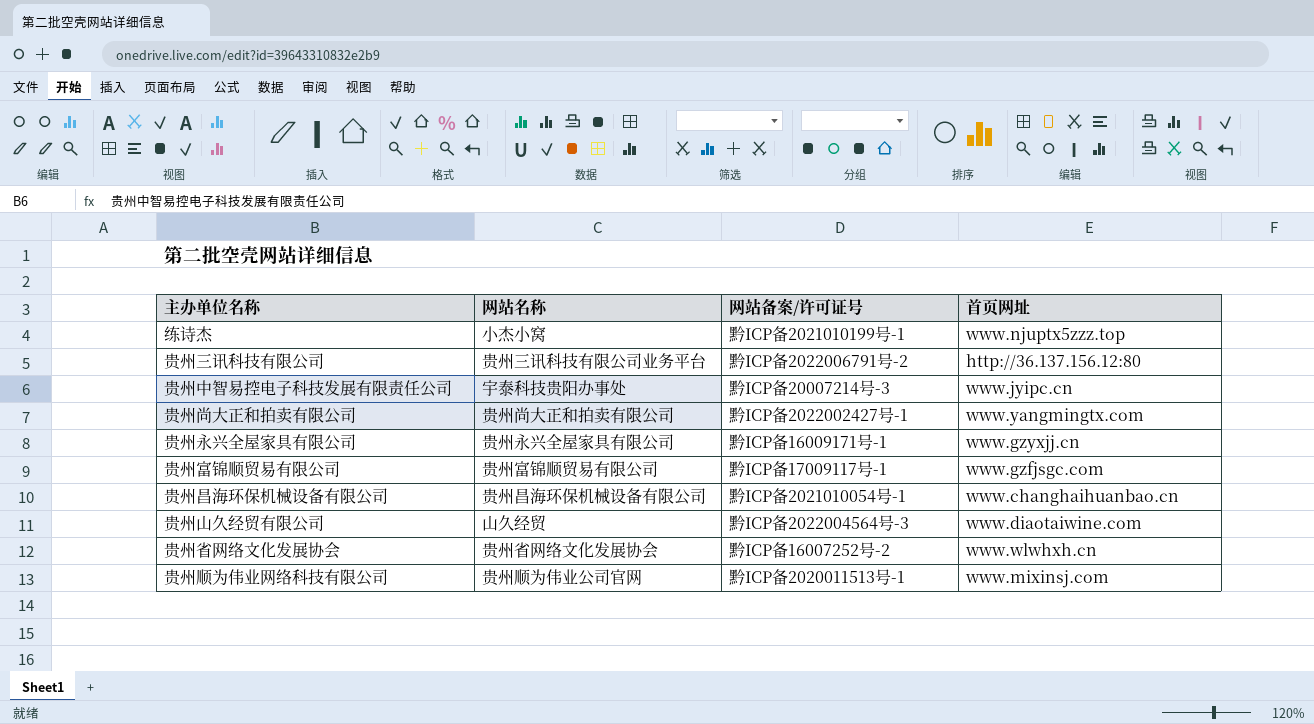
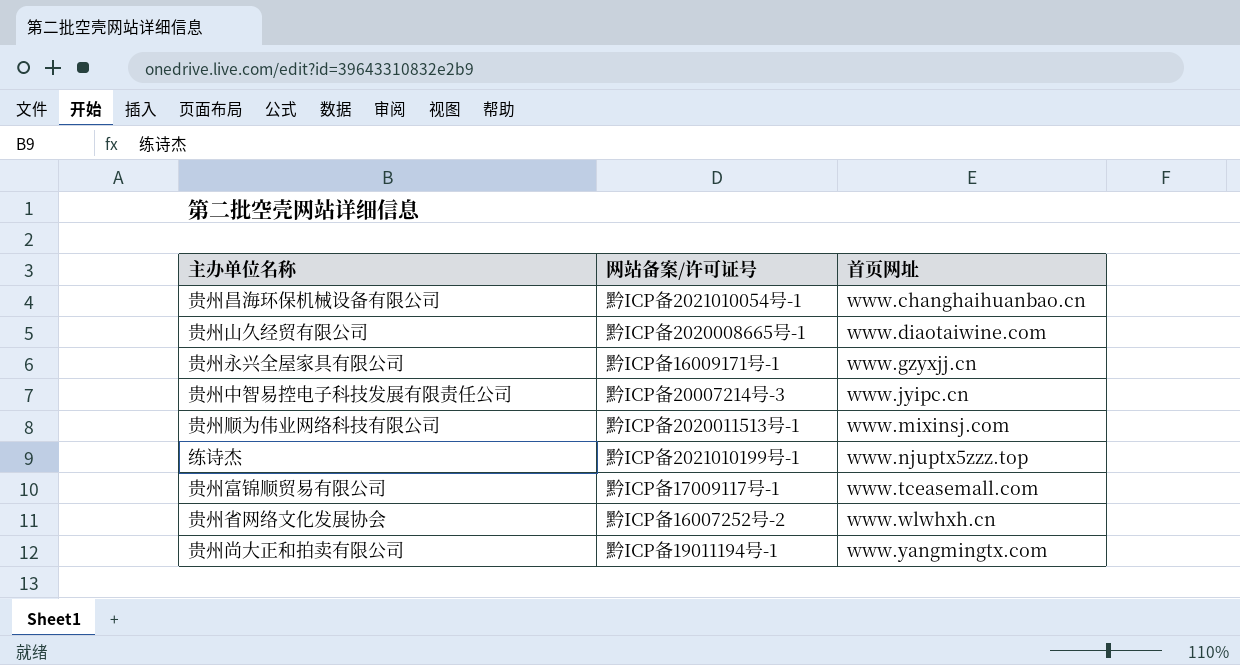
row order: none -> 首页网址 ascending
column 网站名称 | position: 2 -> none
row 贵州三讯科技有限公司: 贵州三讯科技有限公司业务平台 | 黔ICP备2022006791号-2 | http://36.137.156.12:80 -> none
贵州山久经贸有限公司 | 网站备案/许可证号: 黔ICP备2022004564号-3 -> 黔ICP备2020008665号-1
贵州富锦顺贸易有限公司 | 首页网址: www.gzfjsgc.com -> www.tceasemall.com
贵州尚大正和拍卖有限公司 | 网站备案/许可证号: 黔ICP备2022002427号-1 -> 黔ICP备19011194号-1

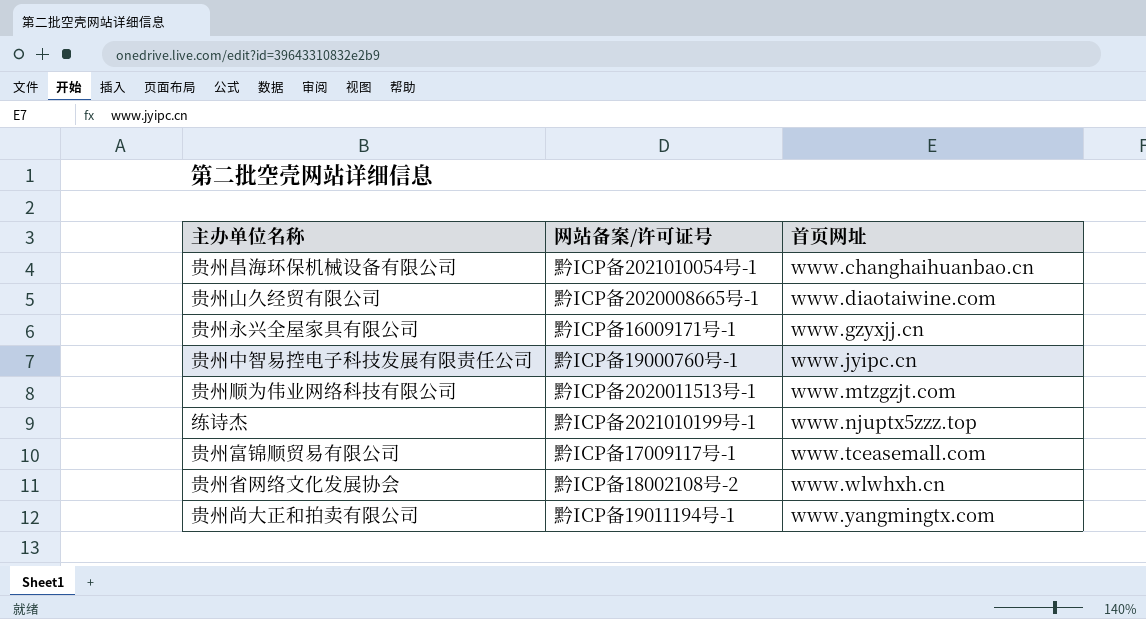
贵州中智易控电子科技发展有限责任公司 | 网站备案/许可证号: 黔ICP备20007214号-3 -> 黔ICP备19000760号-1
贵州顺为伟业网络科技有限公司 | 首页网址: www.mixinsj.com -> www.mtzgzjt.com
贵州省网络文化发展协会 | 网站备案/许可证号: 黔ICP备16007252号-2 -> 黔ICP备18002108号-2

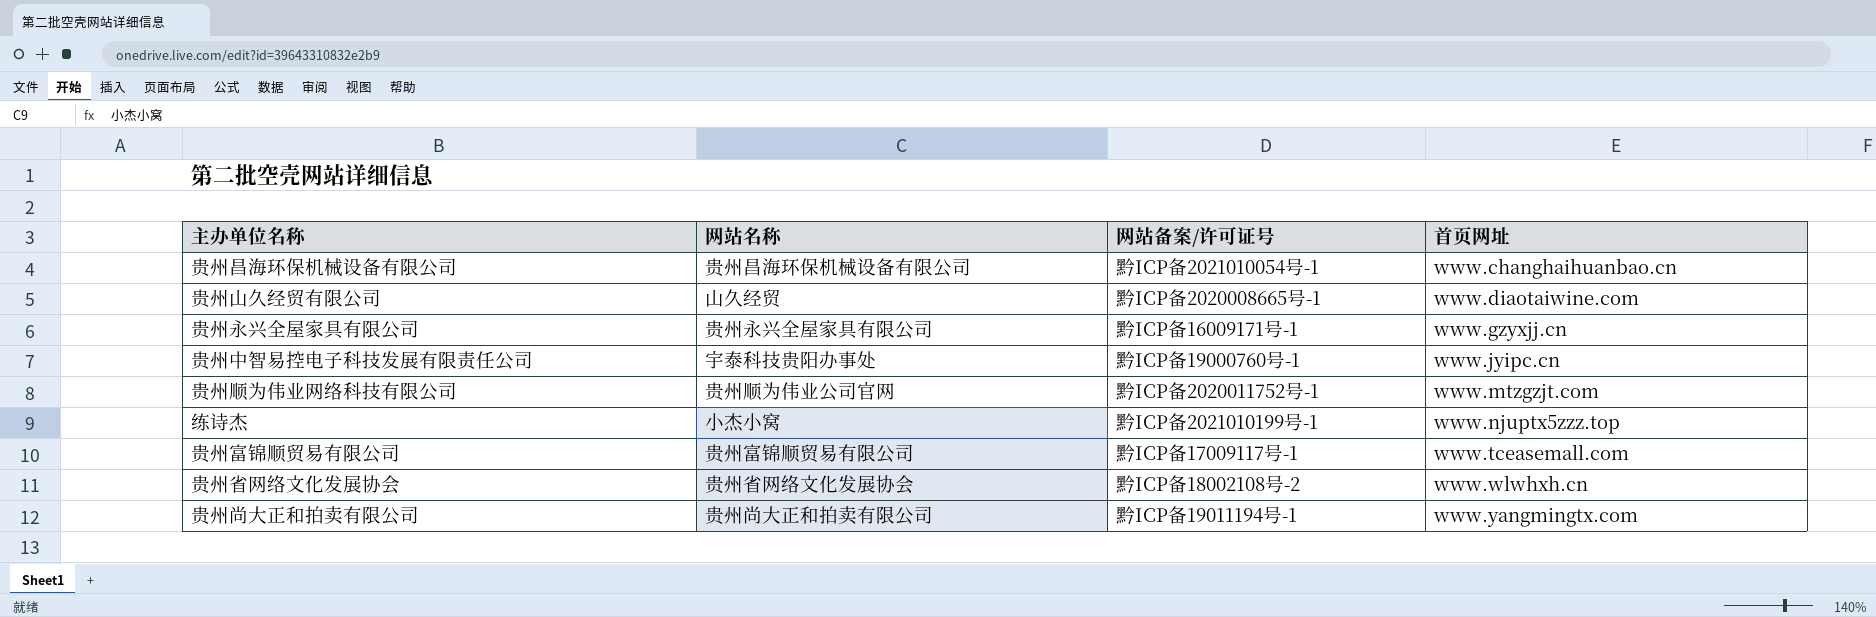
column 网站名称 | position: none -> 2
贵州顺为伟业网络科技有限公司 | 网站备案/许可证号: 黔ICP备2020011513号-1 -> 黔ICP备2020011752号-1

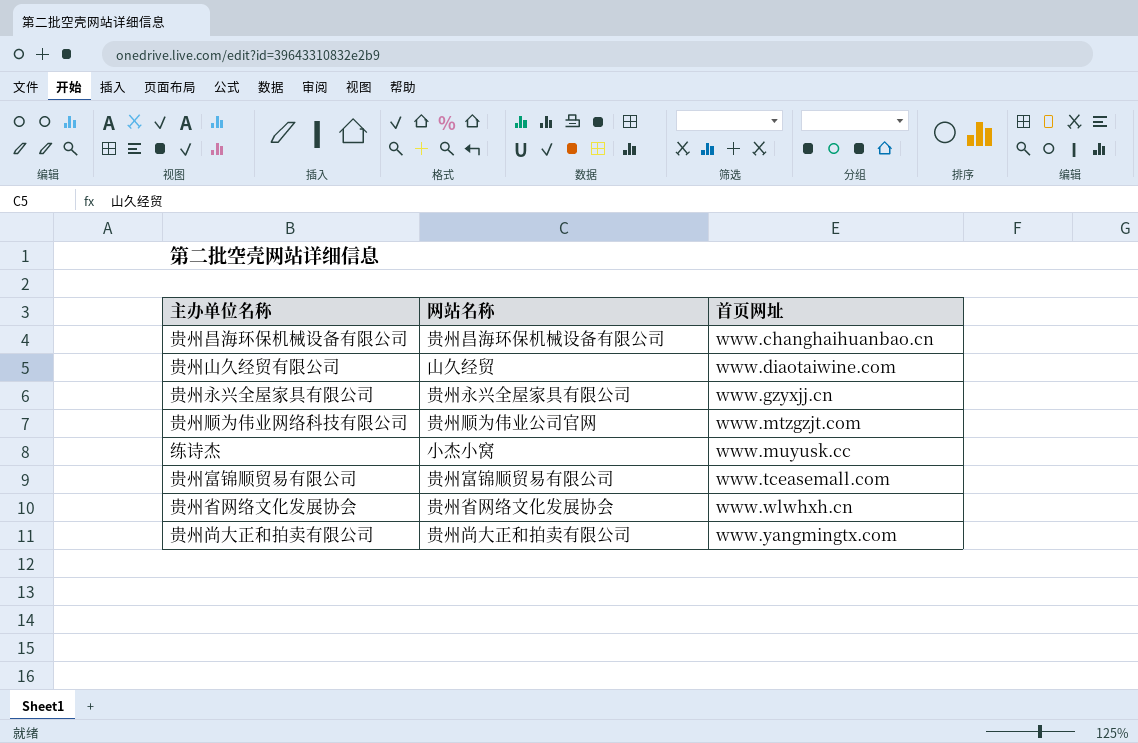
column 网站备案/许可证号 | position: 3 -> none
row 贵州中智易控电子科技发展有限责任公司: 宇泰科技贵阳办事处 | 黔ICP备19000760号-1 | www.jyipc.cn -> none
练诗杰 | 首页网址: www.njuptx5zzz.top -> www.muyusk.cc

